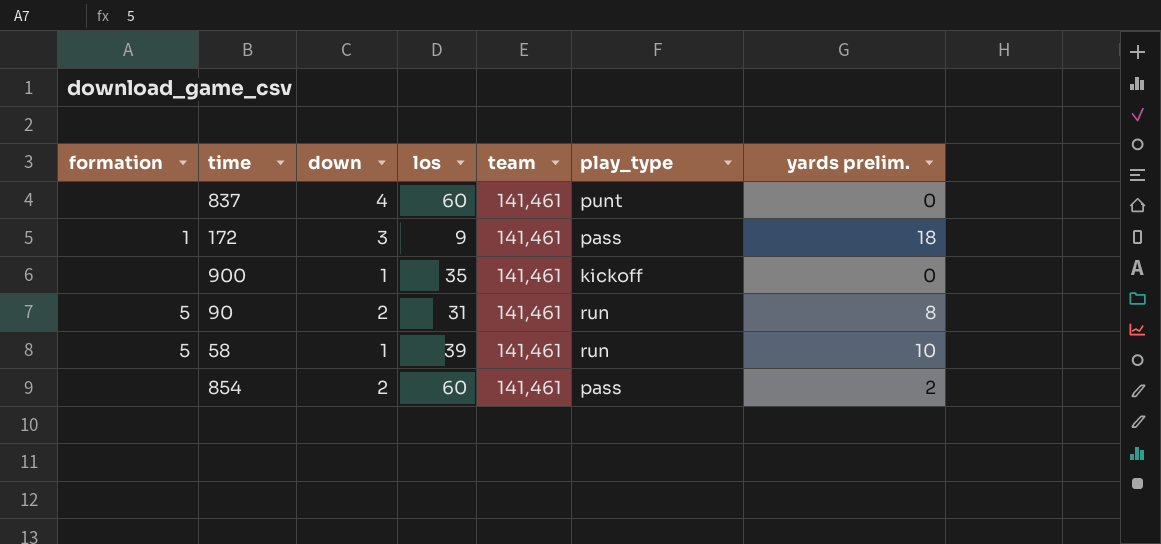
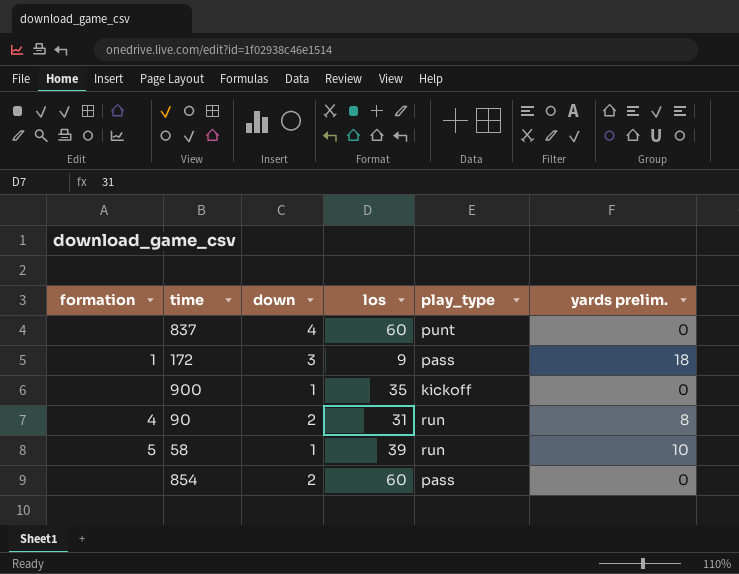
column team | position: 5 -> none
90 | formation: 5 -> 4
854 | yards prelim.: 2 -> 0

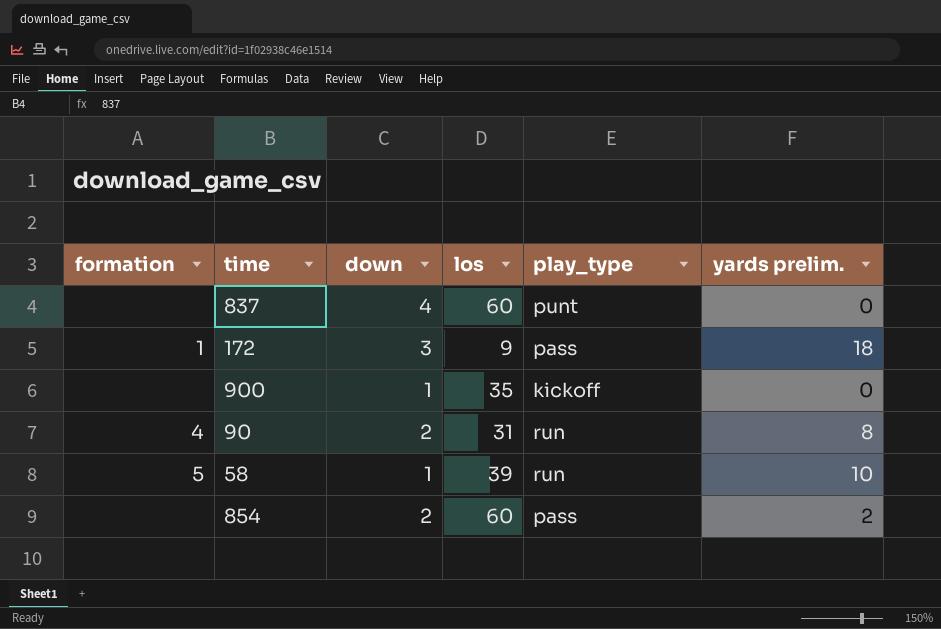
854 | yards prelim.: 0 -> 2

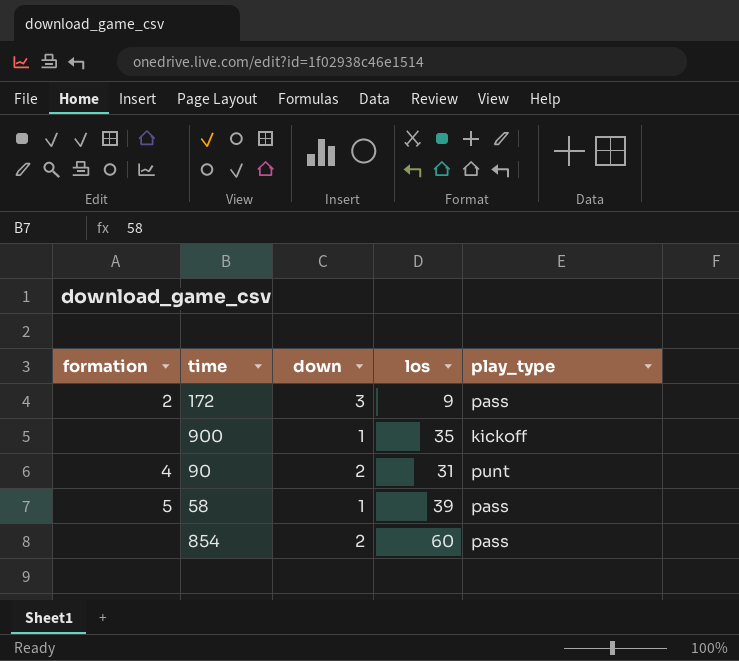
column yards prelim. | position: 6 -> none
row 837: none | 4 | 60 | punt | 0 -> none
172 | formation: 1 -> 2
90 | play_type: run -> punt
58 | play_type: run -> pass

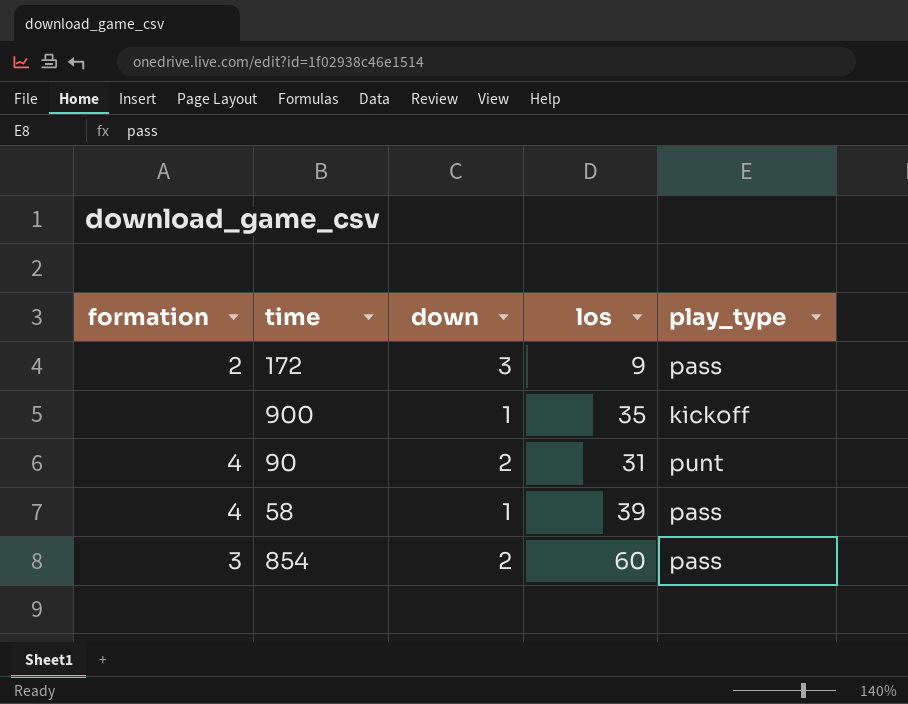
58 | formation: 5 -> 4
854 | formation: none -> 3

